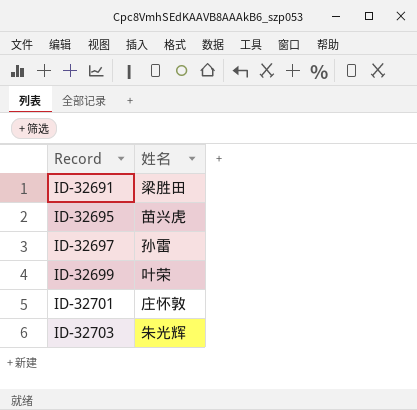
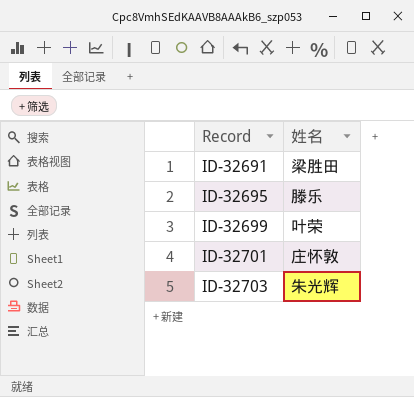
row ID-32697: 孙雷 -> none
ID-32695 | 姓名: 苗兴虎 -> 滕乐

